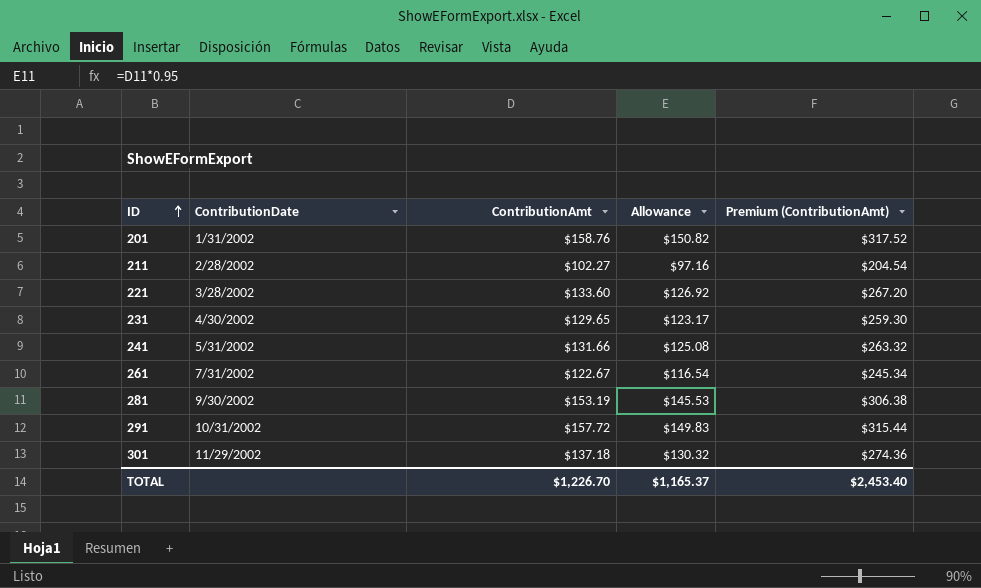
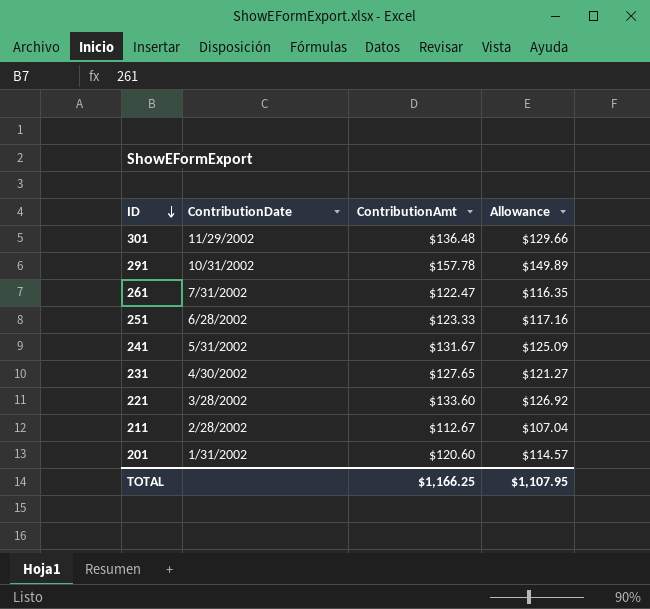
row order: ID ascending -> ID descending
column Premium (ContributionAmt) | formula: [ContributionAmt] * 2 -> none
row 281: 9/30/2002 | $153.19 | $145.53 | $306.38 -> none
301 | ContributionAmt: $137.18 -> $136.48
301 | Allowance: $130.32 -> $129.66
291 | ContributionAmt: $157.72 -> $157.78
291 | Allowance: $149.83 -> $149.89
261 | ContributionAmt: $122.67 -> $122.47
261 | Allowance: $116.54 -> $116.35
row 251: none -> 6/28/2002 | $123.33 | $117.16
241 | ContributionAmt: $131.66 -> $131.67
241 | Allowance: $125.08 -> $125.09
231 | ContributionAmt: $129.65 -> $127.65
231 | Allowance: $123.17 -> $121.27
211 | ContributionAmt: $102.27 -> $112.67
211 | Allowance: $97.16 -> $107.04
201 | ContributionAmt: $158.76 -> $120.60
201 | Allowance: $150.82 -> $114.57
TOTAL | ContributionAmt: $1,226.70 -> $1,166.25
TOTAL | Allowance: $1,165.37 -> $1,107.95

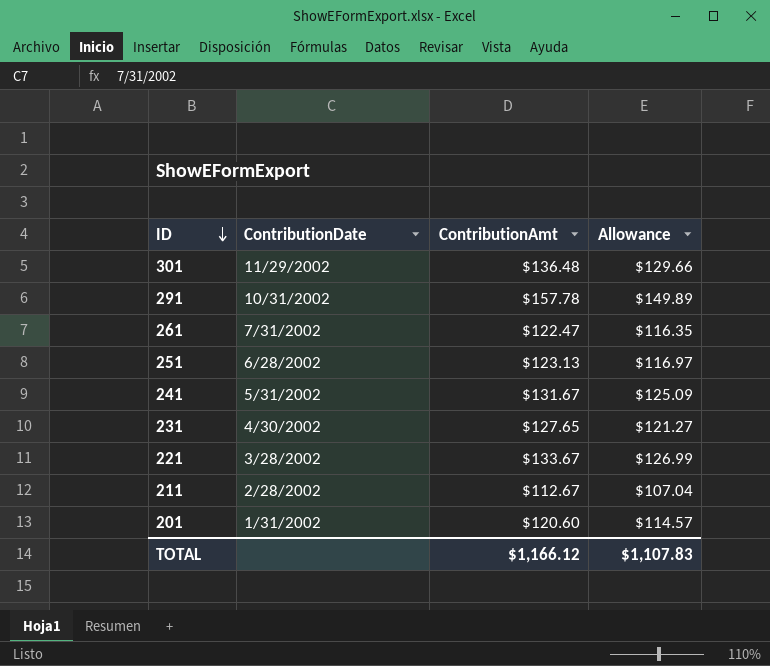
251 | ContributionAmt: $123.33 -> $123.13
251 | Allowance: $117.16 -> $116.97
221 | ContributionAmt: $133.60 -> $133.67
221 | Allowance: $126.92 -> $126.99
TOTAL | ContributionAmt: $1,166.25 -> $1,166.12
TOTAL | Allowance: $1,107.95 -> $1,107.83

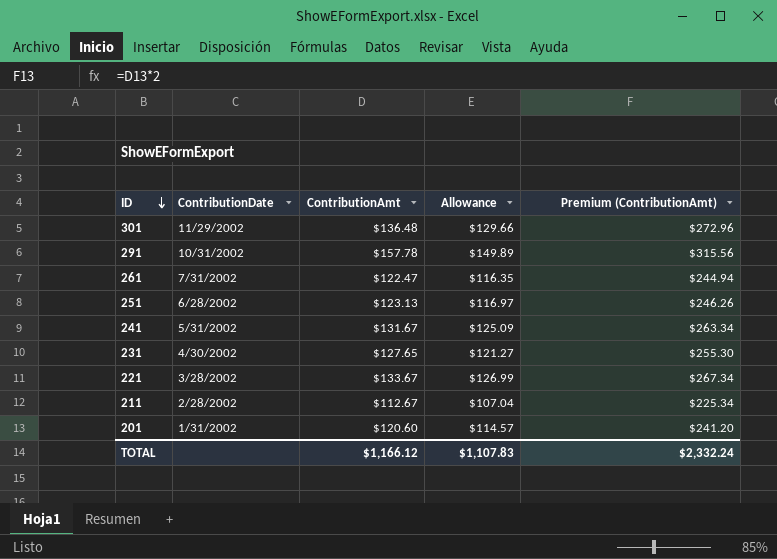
column Premium (ContributionAmt) | formula: none -> [ContributionAmt] * 2

